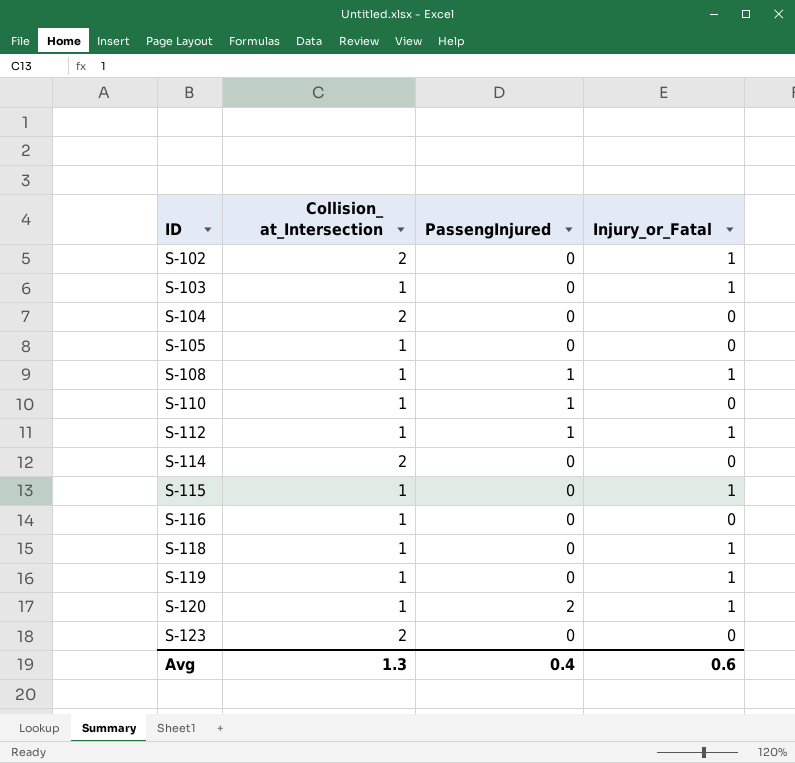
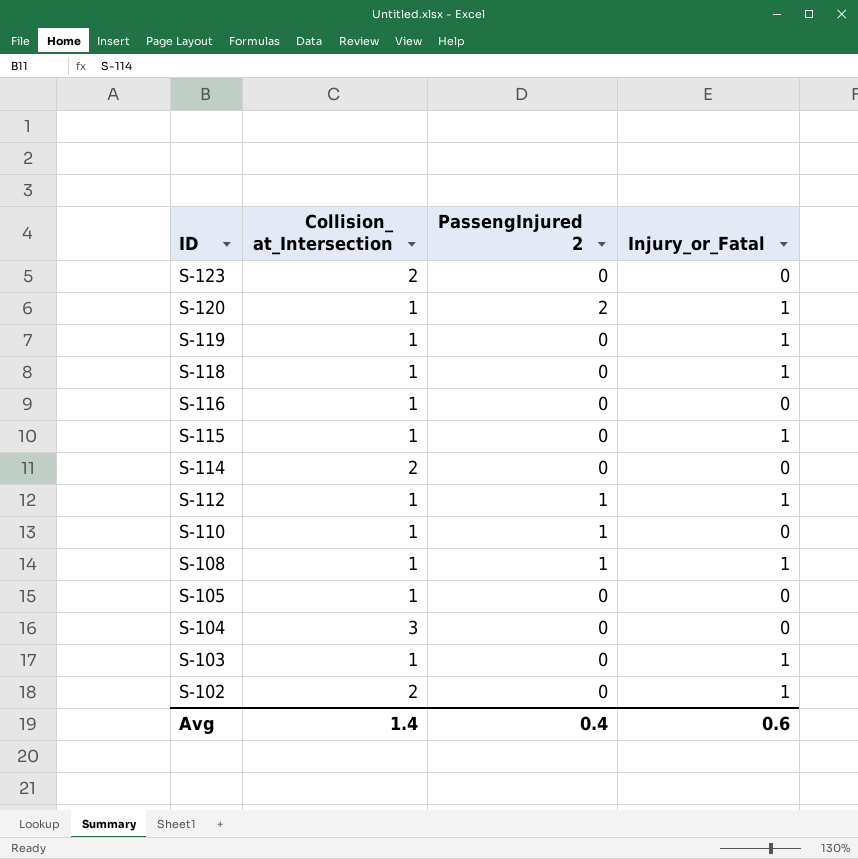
row order: ID ascending -> ID descending
column name: PassengInjured -> PassengInjured 2
S-104 | Collision_ at_Intersection: 2 -> 3
Avg | Collision_ at_Intersection: 1.3 -> 1.4

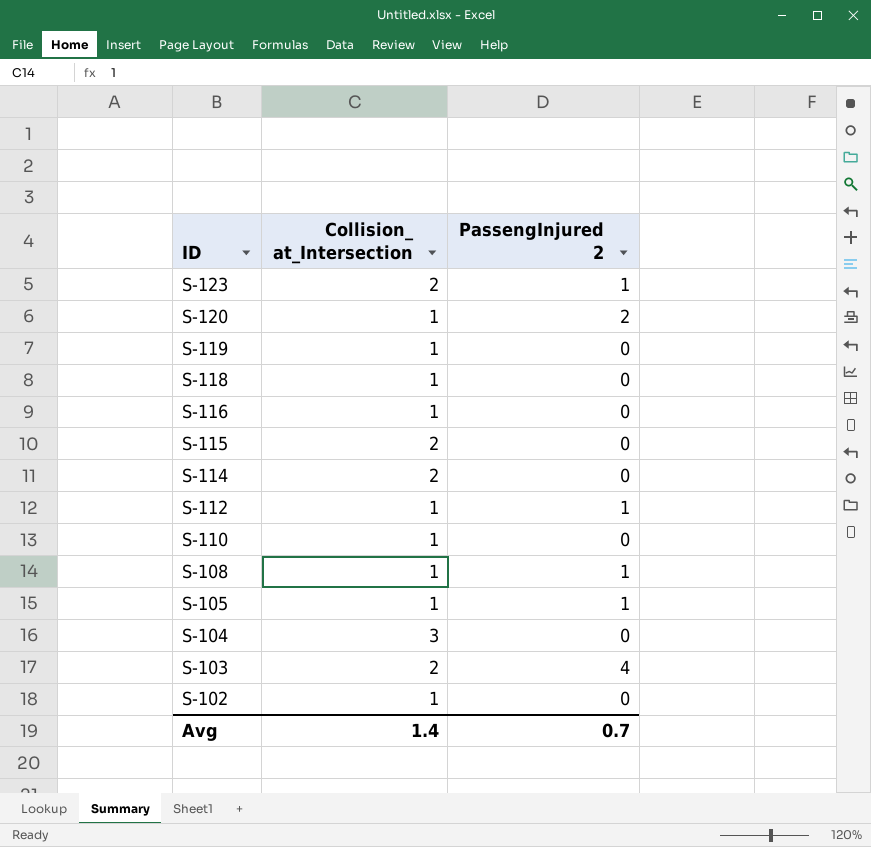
column Injury_or_Fatal | position: 4 -> none
S-123 | PassengInjured 2: 0 -> 1
S-115 | Collision_ at_Intersection: 1 -> 2
S-110 | PassengInjured 2: 1 -> 0
S-105 | PassengInjured 2: 0 -> 1
S-103 | Collision_ at_Intersection: 1 -> 2
S-103 | PassengInjured 2: 0 -> 4
S-102 | Collision_ at_Intersection: 2 -> 1
Avg | PassengInjured 2: 0.4 -> 0.7

